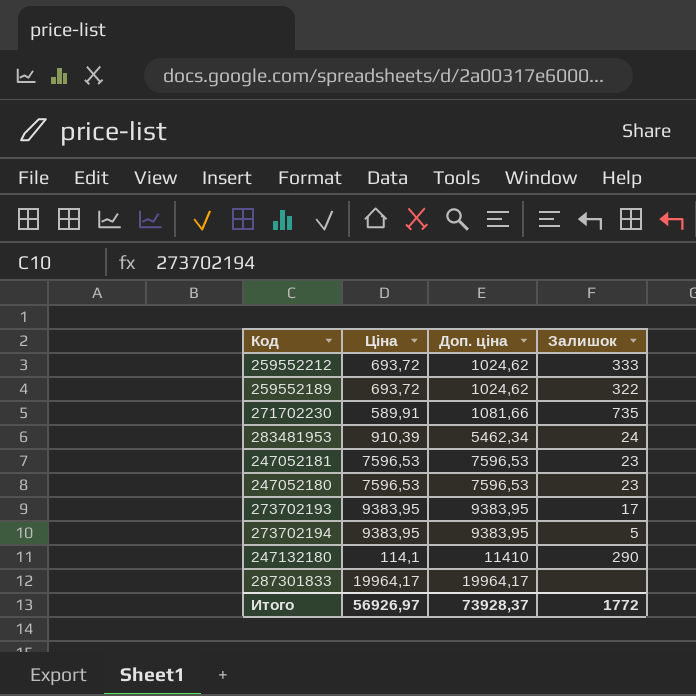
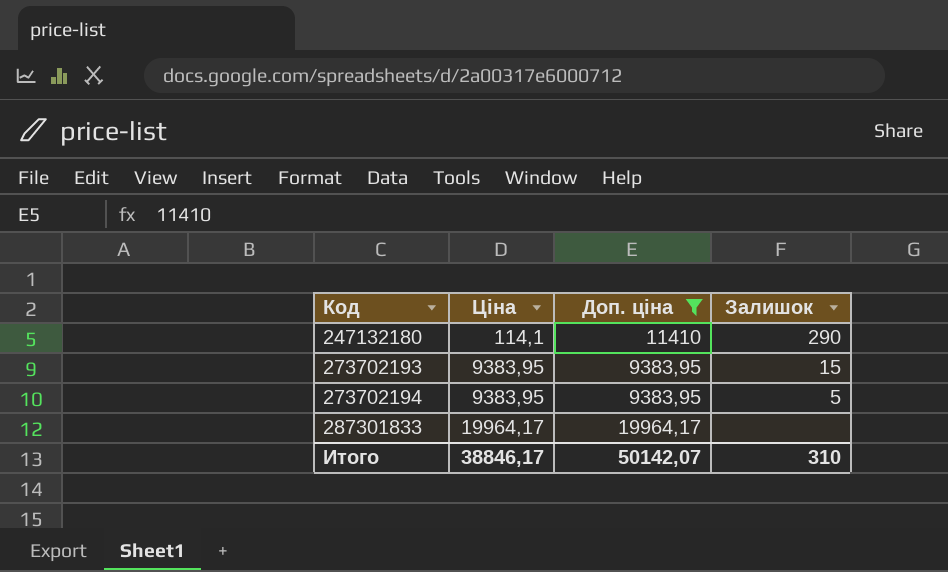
filter: none -> Доп. ціна >= 9383,95
row order: Доп. ціна ascending -> Код ascending
273702193 | Залишок: 17 -> 15
Итого | Ціна: 56926,97 -> 38846,17
Итого | Доп. ціна: 73928,37 -> 50142,07
Итого | Залишок: 1772 -> 310

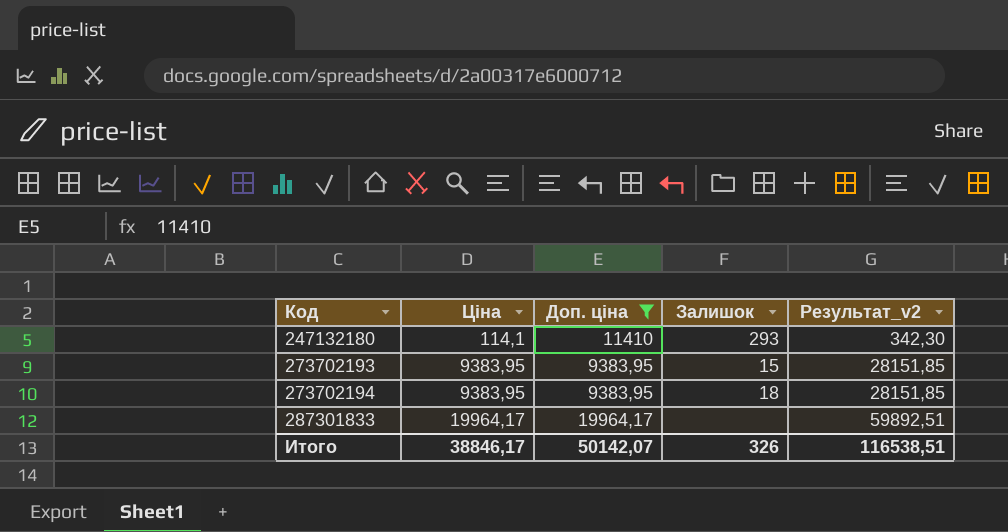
column Результат_v2 | formula: none -> [Ціна] * 3
247132180 | Залишок: 290 -> 293
273702194 | Залишок: 5 -> 18
Итого | Залишок: 310 -> 326

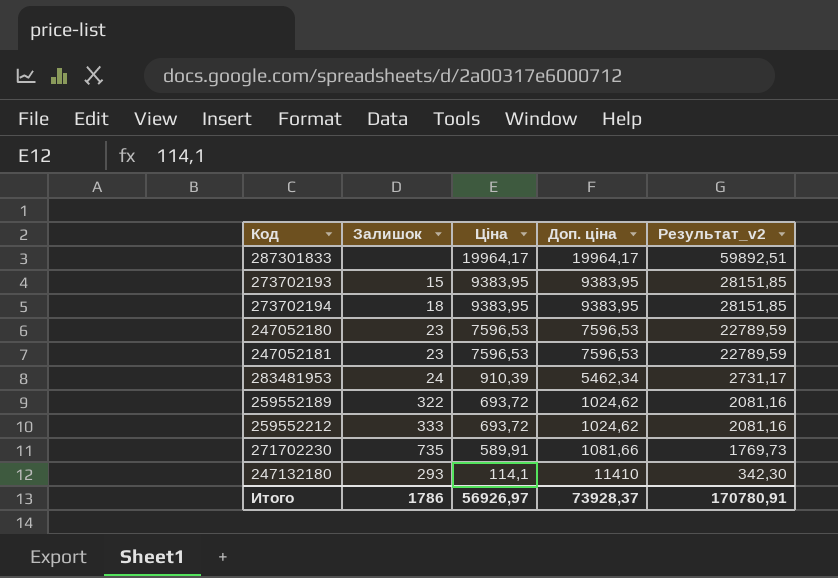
filter: Доп. ціна >= 9383,95 -> none
row order: Код ascending -> Ціна descending
column Залишок | position: 4 -> 2
Итого | Залишок: 326 -> 1786
Итого | Ціна: 38846,17 -> 56926,97
Итого | Доп. ціна: 50142,07 -> 73928,37
Итого | Результат_v2: 116538,51 -> 170780,91

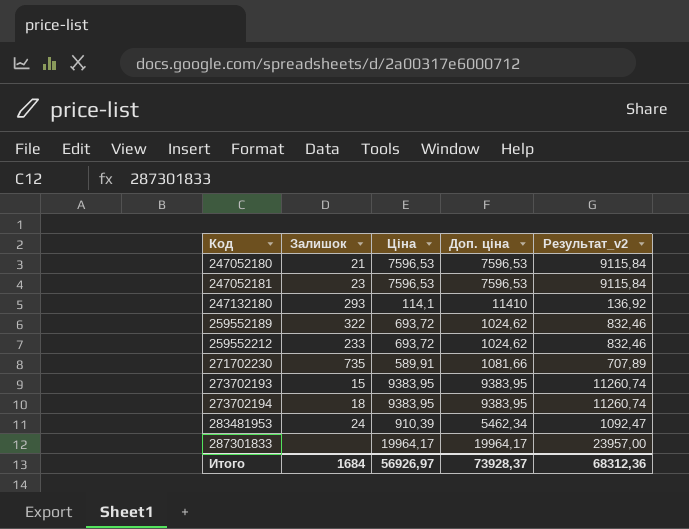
row order: Ціна descending -> Код ascending
column Результат_v2 | formula: [Ціна] * 3 -> [Ціна] * 1,2
247052180 | Залишок: 23 -> 21
259552212 | Залишок: 333 -> 233
Итого | Залишок: 1786 -> 1684
Итого | Результат_v2: 170780,91 -> 68312,36

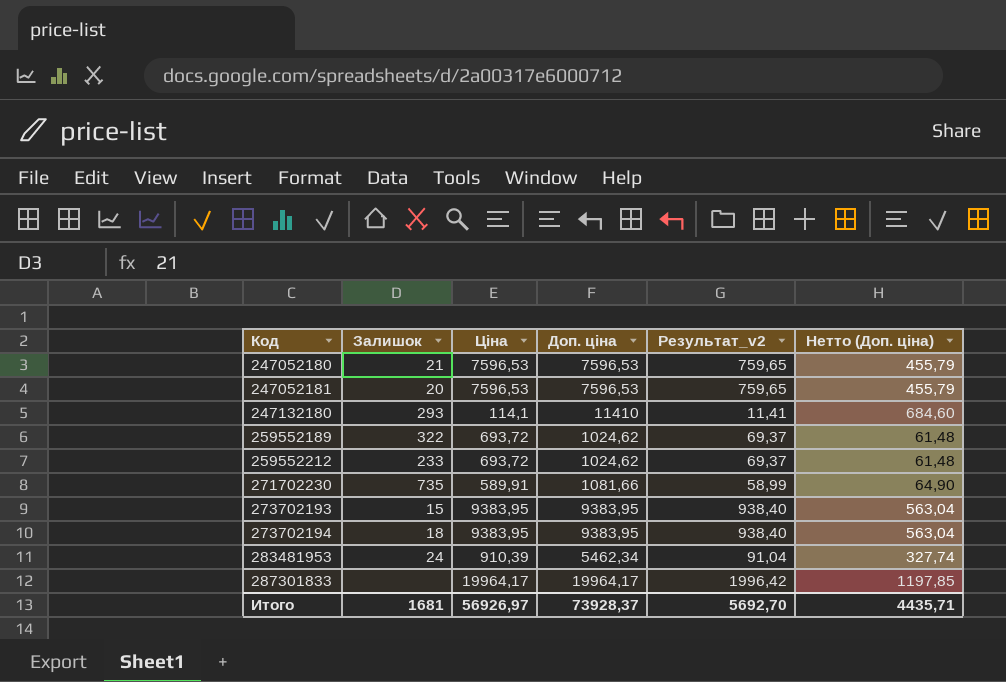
column Результат_v2 | formula: [Ціна] * 1,2 -> [Ціна] * 0,1
column Нетто (Доп. ціна) | formula: none -> [Доп. ціна] * 0,06
247052181 | Залишок: 23 -> 20
Итого | Залишок: 1684 -> 1681
Итого | Результат_v2: 68312,36 -> 5692,70

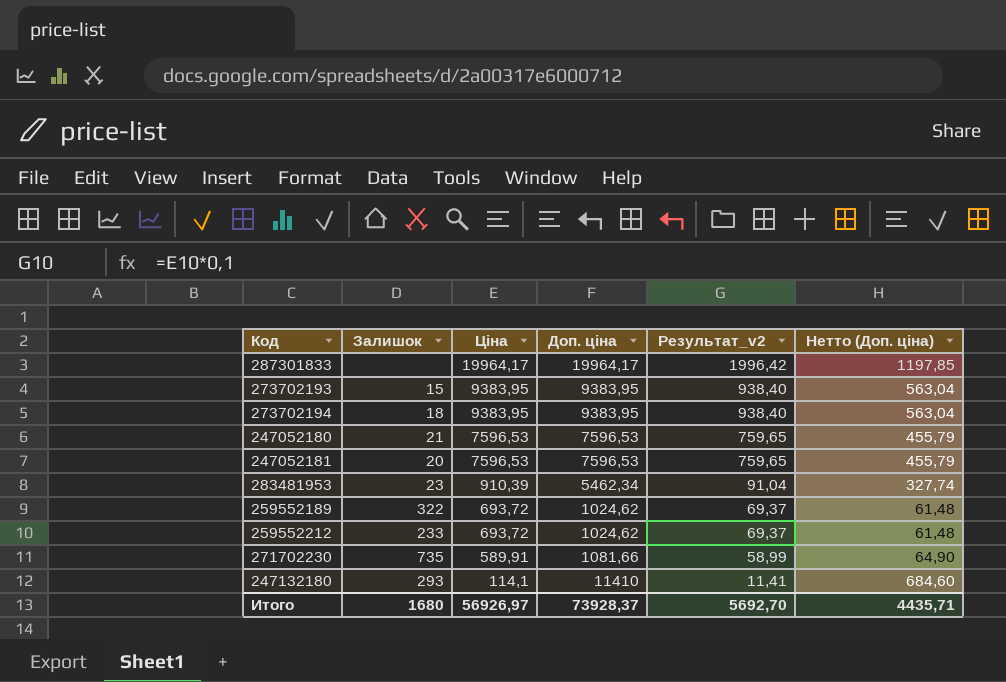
row order: Код ascending -> Ціна descending
283481953 | Залишок: 24 -> 23
Итого | Залишок: 1681 -> 1680

